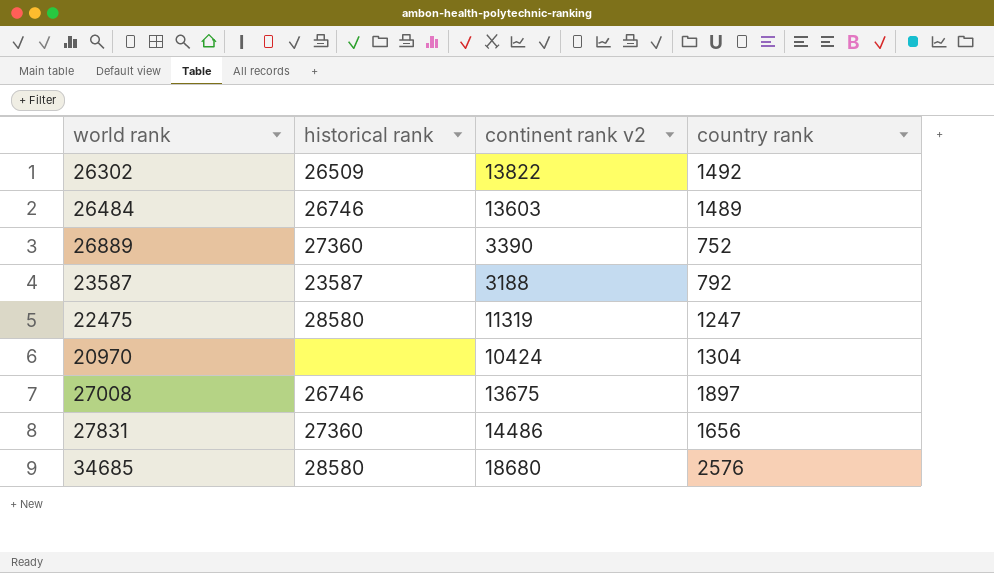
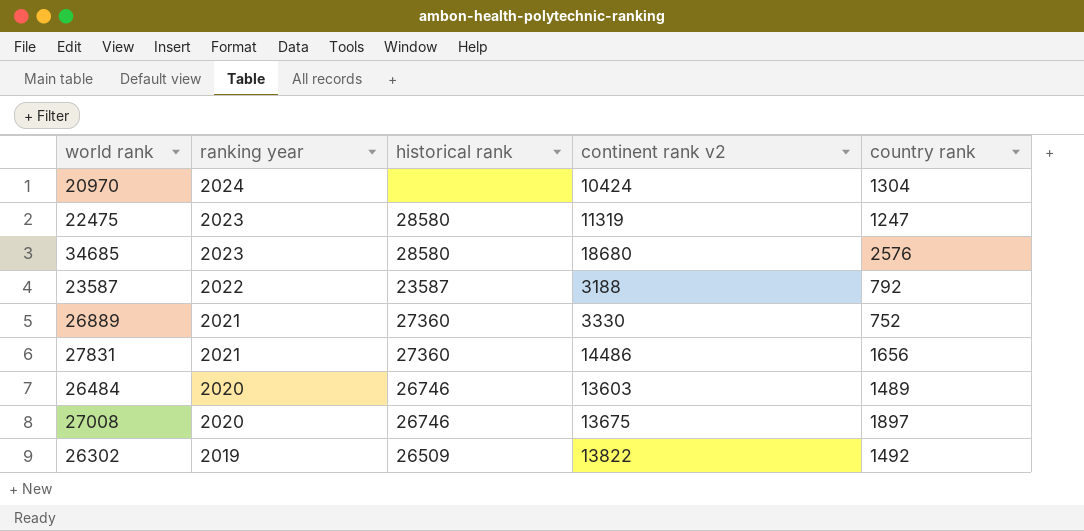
row order: none -> ranking year descending
column ranking year | position: none -> 2
26889 | continent rank v2: 3390 -> 3330

